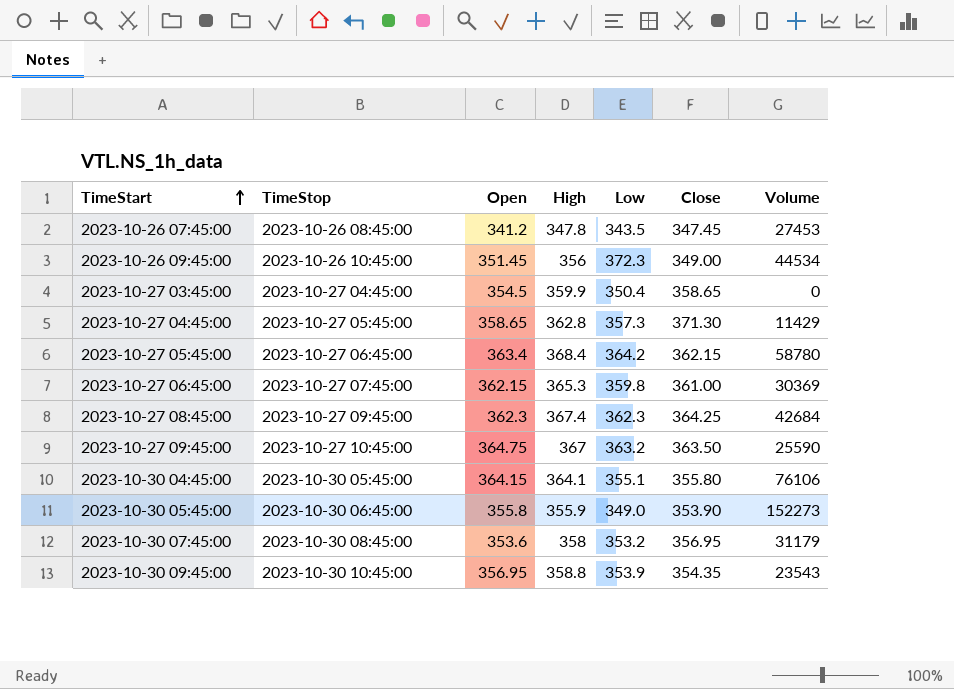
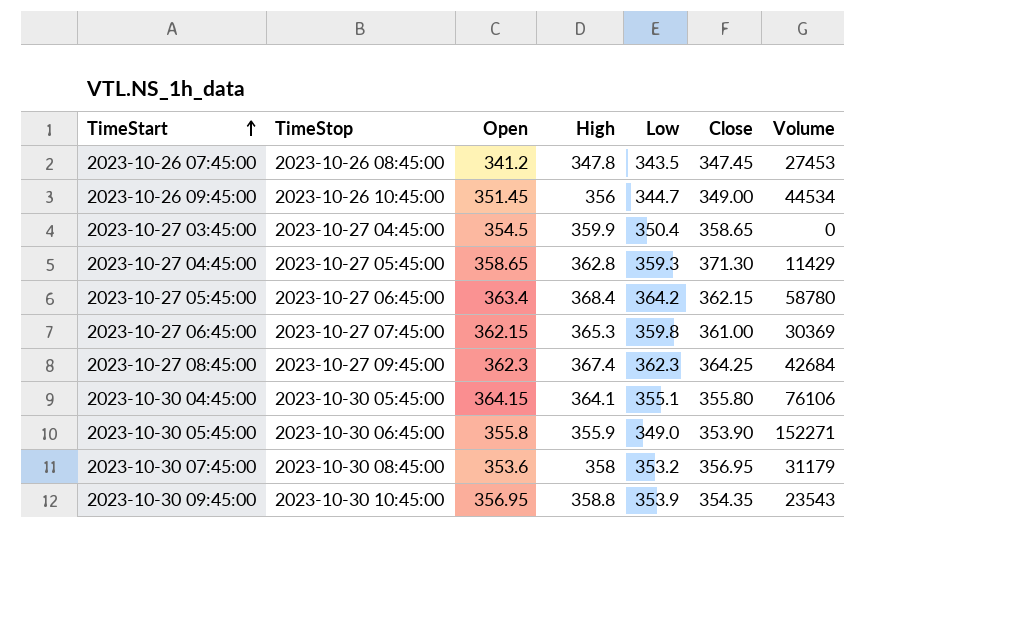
row 2023-10-27 09:45:00: 2023-10-27 10:45:00 | 364.75 | 367 | 363.2 | 363.50 | 25590 -> none
2023-10-26 09:45:00 | Low: 372.3 -> 344.7
2023-10-27 04:45:00 | Low: 357.3 -> 359.3
2023-10-30 05:45:00 | Volume: 152273 -> 152271

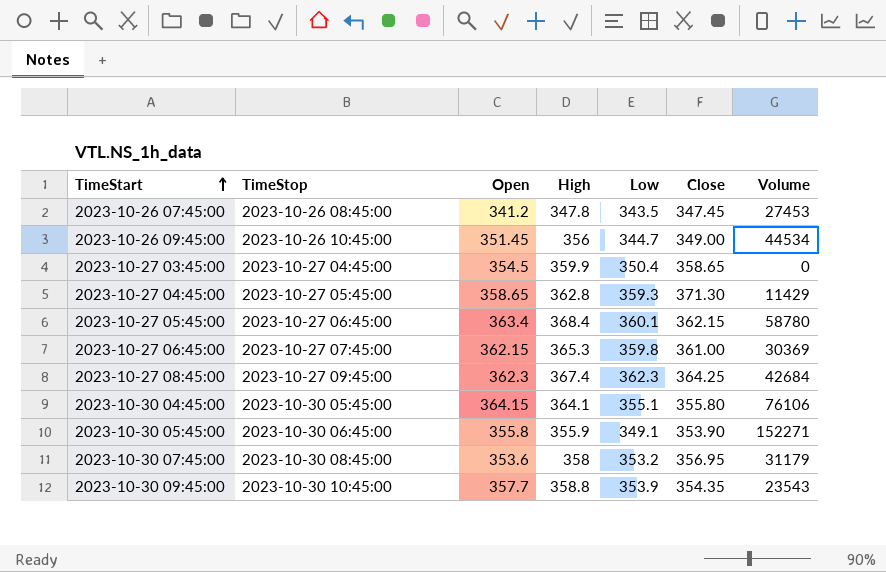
2023-10-27 05:45:00 | Low: 364.2 -> 360.1
2023-10-30 05:45:00 | Low: 349.0 -> 349.1
2023-10-30 09:45:00 | Open: 356.95 -> 357.7

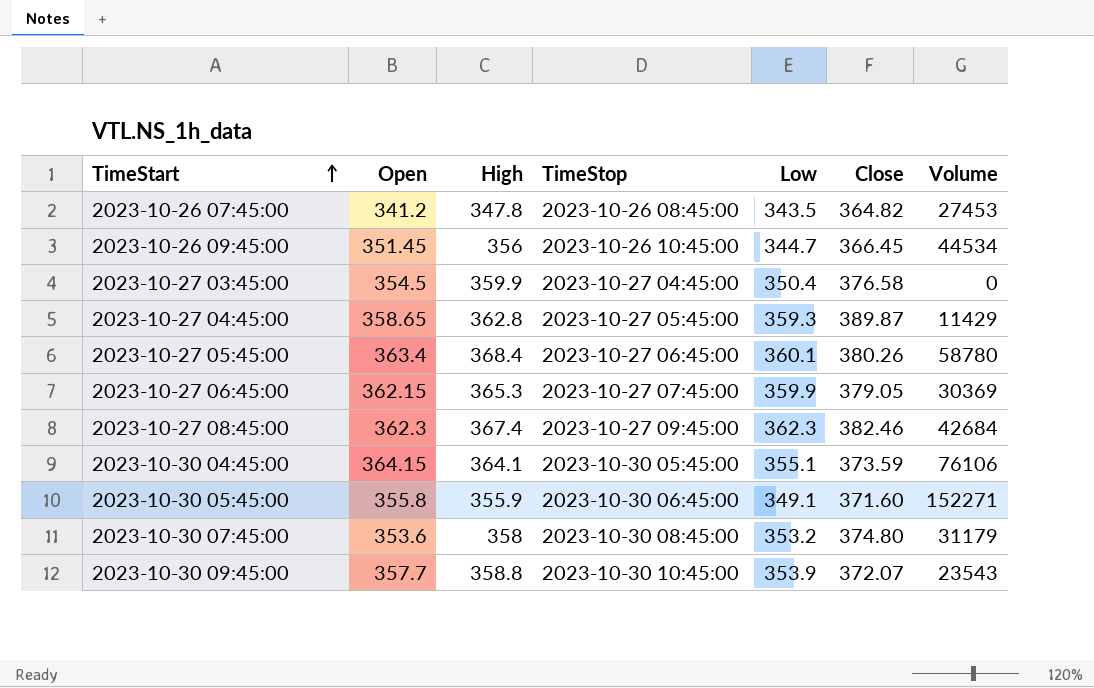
column TimeStop | position: 2 -> 4
2023-10-26 07:45:00 | Close: 347.45 -> 364.82
2023-10-26 09:45:00 | Close: 349.00 -> 366.45
2023-10-27 03:45:00 | Close: 358.65 -> 376.58
2023-10-27 04:45:00 | Close: 371.30 -> 389.87
2023-10-27 05:45:00 | Close: 362.15 -> 380.26
2023-10-27 06:45:00 | Low: 359.8 -> 359.9
2023-10-27 06:45:00 | Close: 361.00 -> 379.05
2023-10-27 08:45:00 | Close: 364.25 -> 382.46
2023-10-30 04:45:00 | Close: 355.80 -> 373.59
2023-10-30 05:45:00 | Close: 353.90 -> 371.60
2023-10-30 07:45:00 | Close: 356.95 -> 374.80
2023-10-30 09:45:00 | Close: 354.35 -> 372.07

